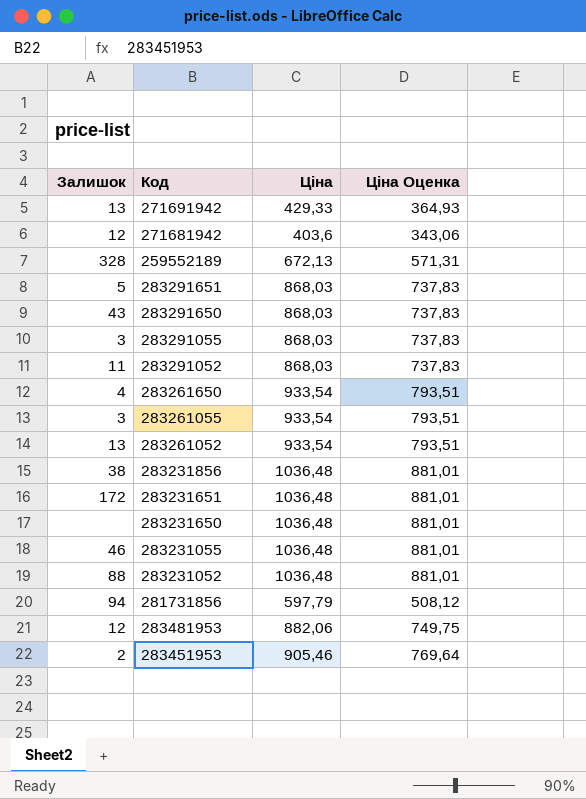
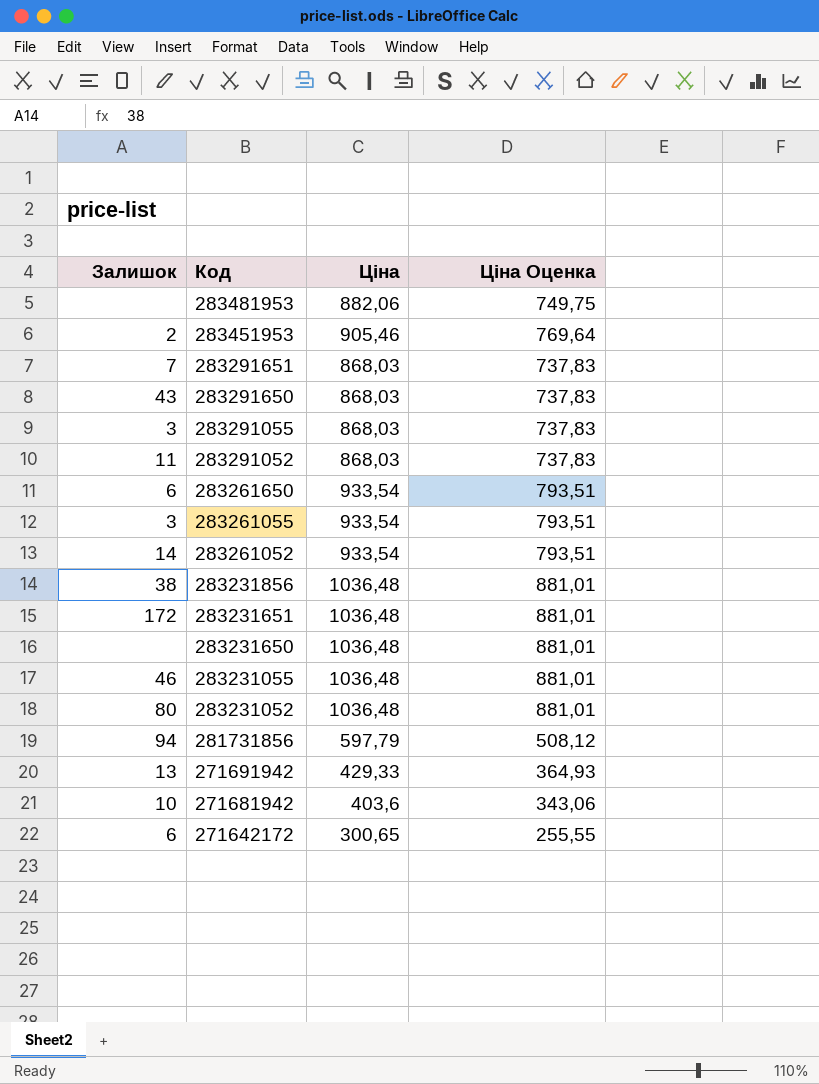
row order: none -> Код descending
row 259552189: 328 | 672,13 | 571,31 -> none
283481953 | Залишок: 12 -> none
283291651 | Залишок: 5 -> 7
283261650 | Залишок: 4 -> 6
283261052 | Залишок: 13 -> 14
283231052 | Залишок: 88 -> 80
271681942 | Залишок: 12 -> 10
row 271642172: none -> 6 | 300,65 | 255,55

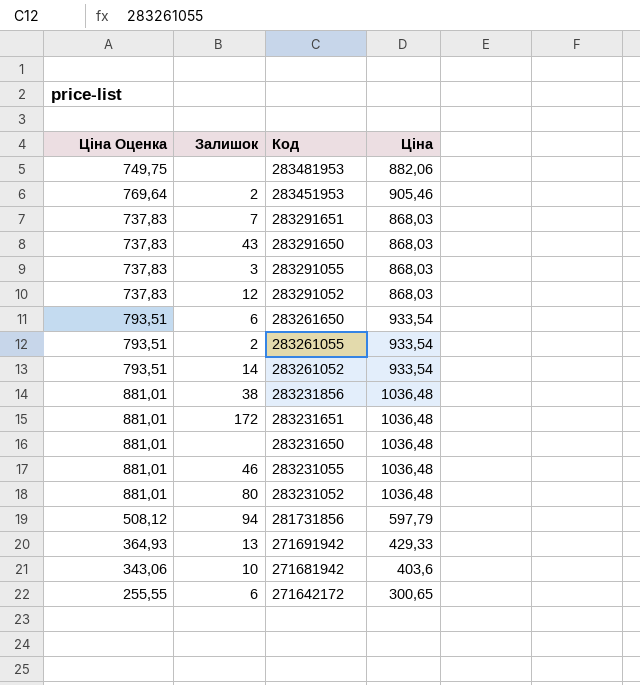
column Ціна Оценка | position: 4 -> 1
283291052 | Залишок: 11 -> 12
283261055 | Залишок: 3 -> 2

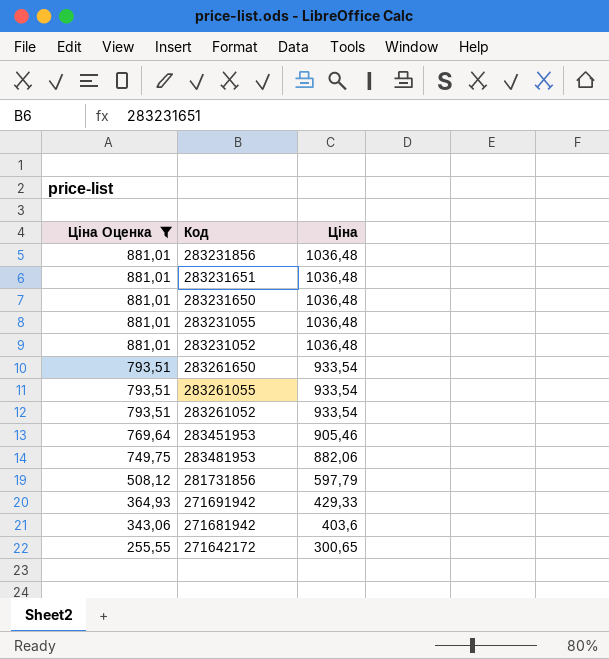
filter: none -> Ціна Оценка != 737,83
row order: Код descending -> Ціна Оценка descending
column Залишок | position: 2 -> none

